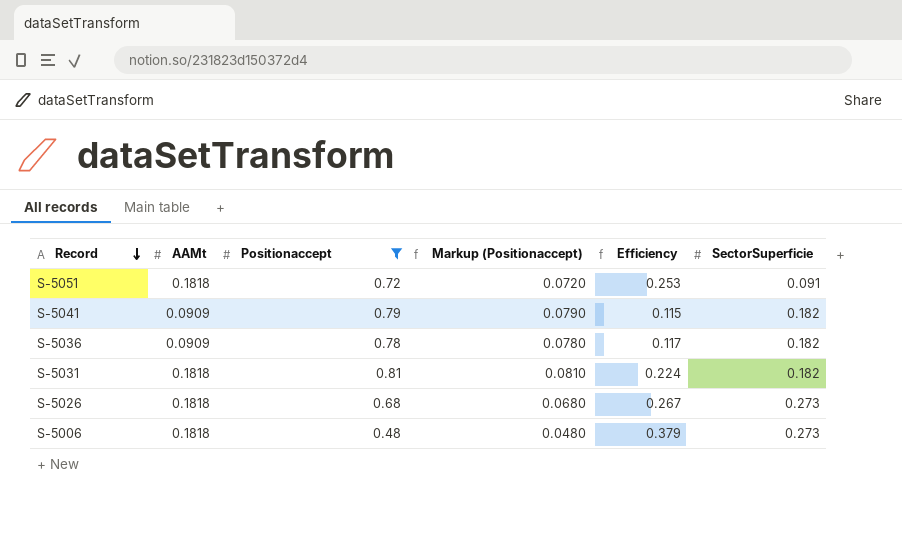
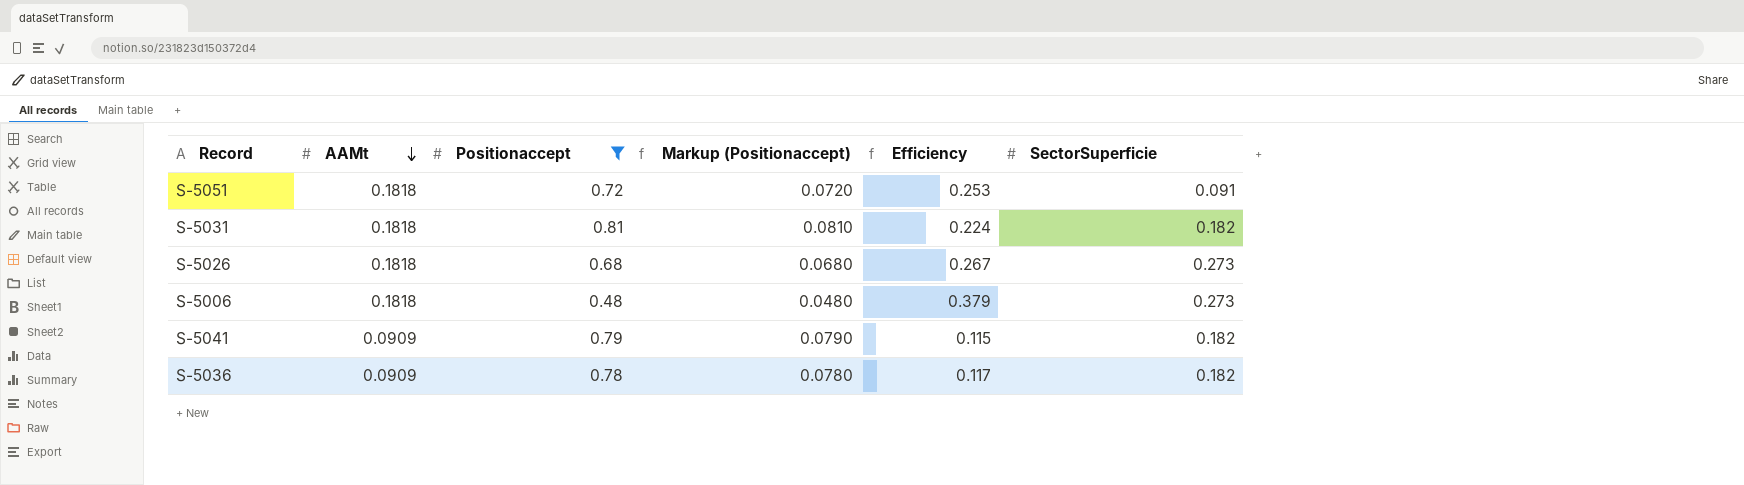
row order: Record descending -> AAMt descending

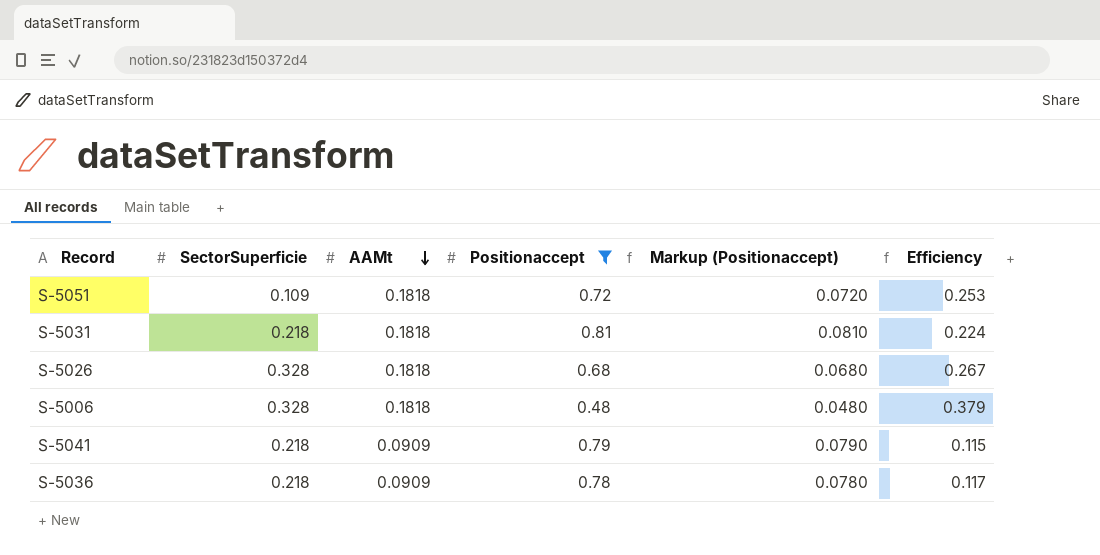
column SectorSuperficie | position: 6 -> 2
S-5051 | SectorSuperficie: 0.091 -> 0.109
S-5031 | SectorSuperficie: 0.182 -> 0.218
S-5026 | SectorSuperficie: 0.273 -> 0.328
S-5006 | SectorSuperficie: 0.273 -> 0.328
S-5041 | SectorSuperficie: 0.182 -> 0.218
S-5036 | SectorSuperficie: 0.182 -> 0.218

